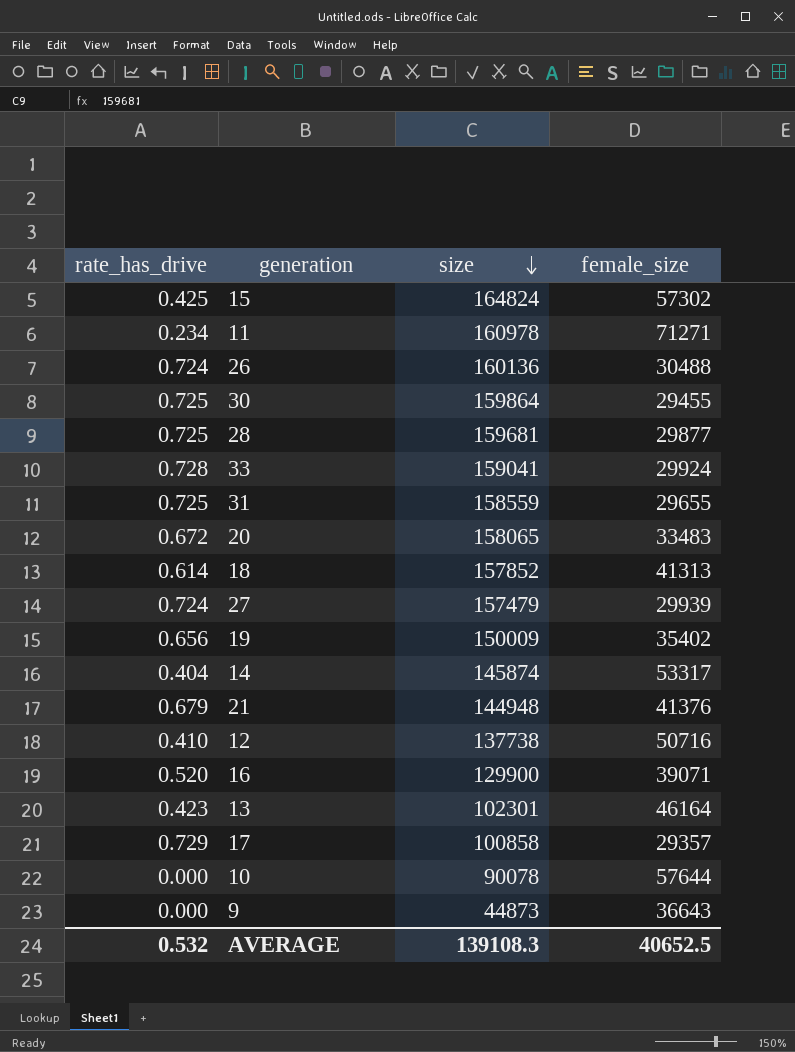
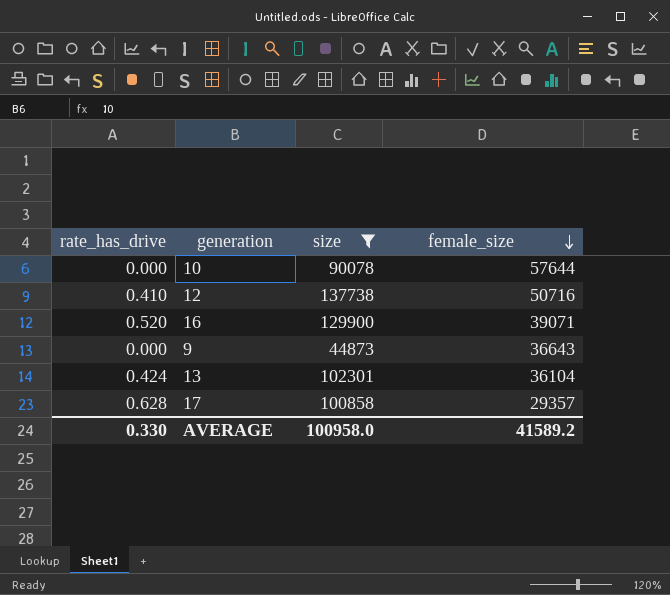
filter: none -> size <= 137738
row order: size descending -> female_size descending
13 | rate_has_drive: 0.423 -> 0.424
13 | female_size: 46164 -> 36104
17 | rate_has_drive: 0.729 -> 0.628
AVERAGE | rate_has_drive: 0.532 -> 0.330
AVERAGE | size: 139108.3 -> 100958.0
AVERAGE | female_size: 40652.5 -> 41589.2

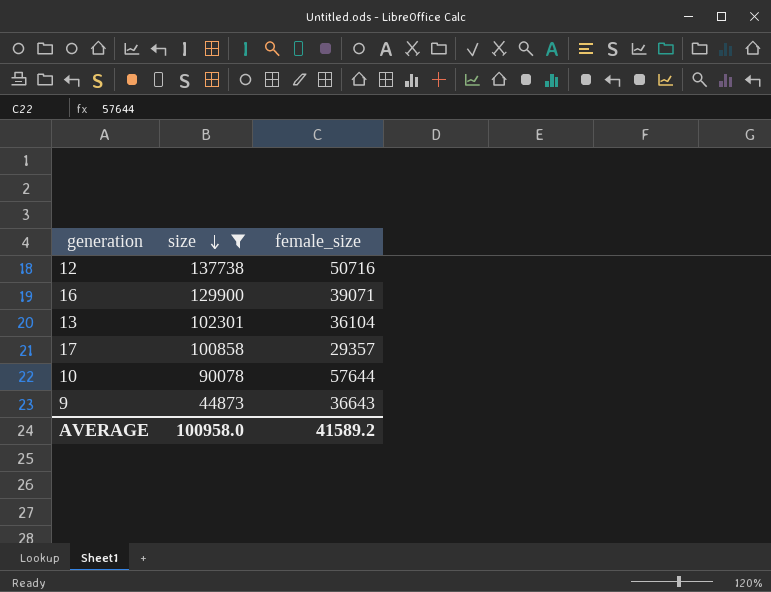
row order: female_size descending -> size descending
column rate_has_drive | position: 1 -> none

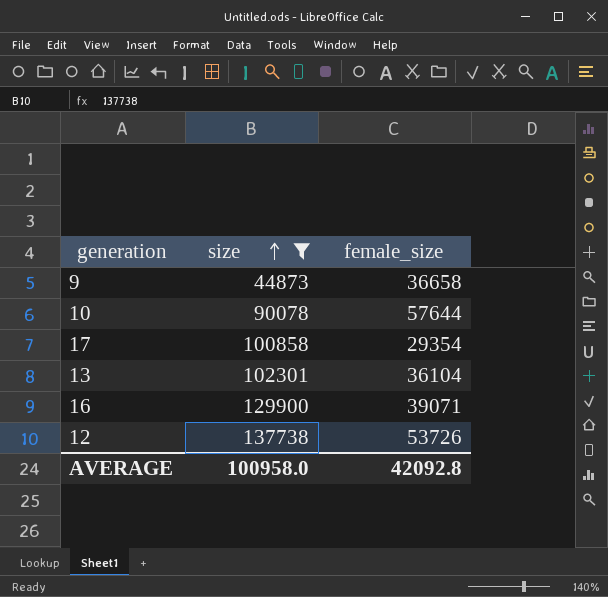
row order: size descending -> size ascending
9 | female_size: 36643 -> 36658
17 | female_size: 29357 -> 29354
12 | female_size: 50716 -> 53726
AVERAGE | female_size: 41589.2 -> 42092.8

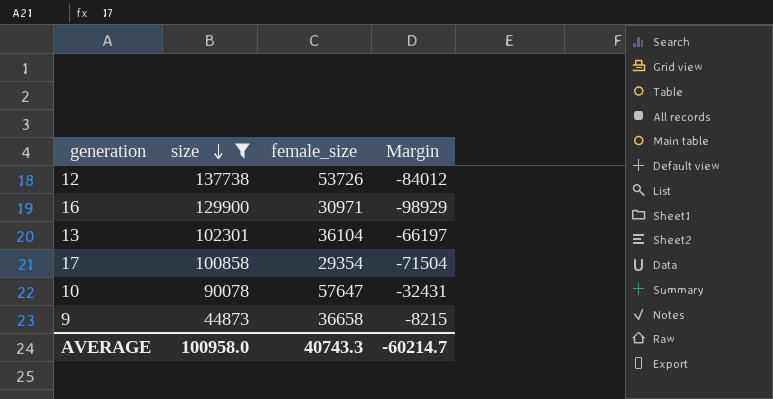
row order: size ascending -> size descending
column Margin | formula: none -> [female_size] - [size]
16 | female_size: 39071 -> 30971
10 | female_size: 57644 -> 57647
AVERAGE | female_size: 42092.8 -> 40743.3

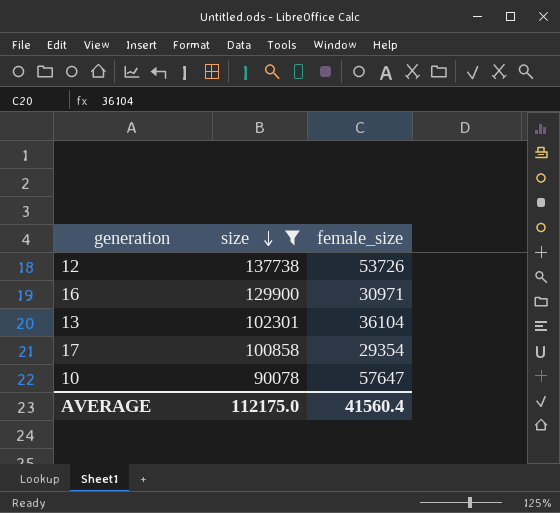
column Margin | formula: [female_size] - [size] -> none
row 9: 44873 | 36658 | -8215 -> none
AVERAGE | size: 100958.0 -> 112175.0
AVERAGE | female_size: 40743.3 -> 41560.4

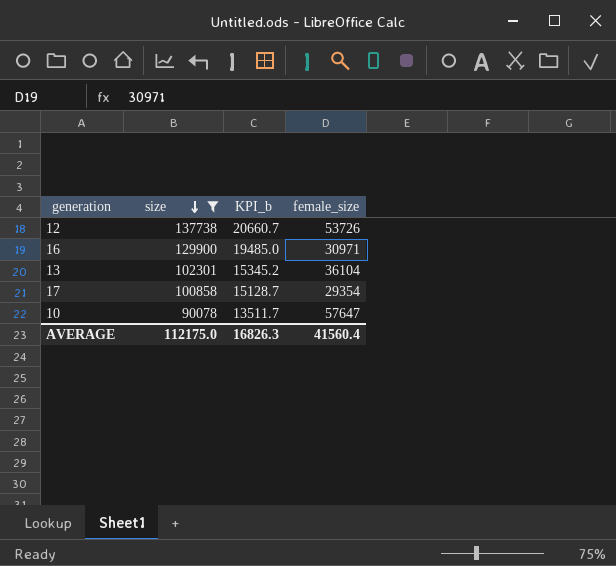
column KPI_b | formula: none -> [size] * 0.15

